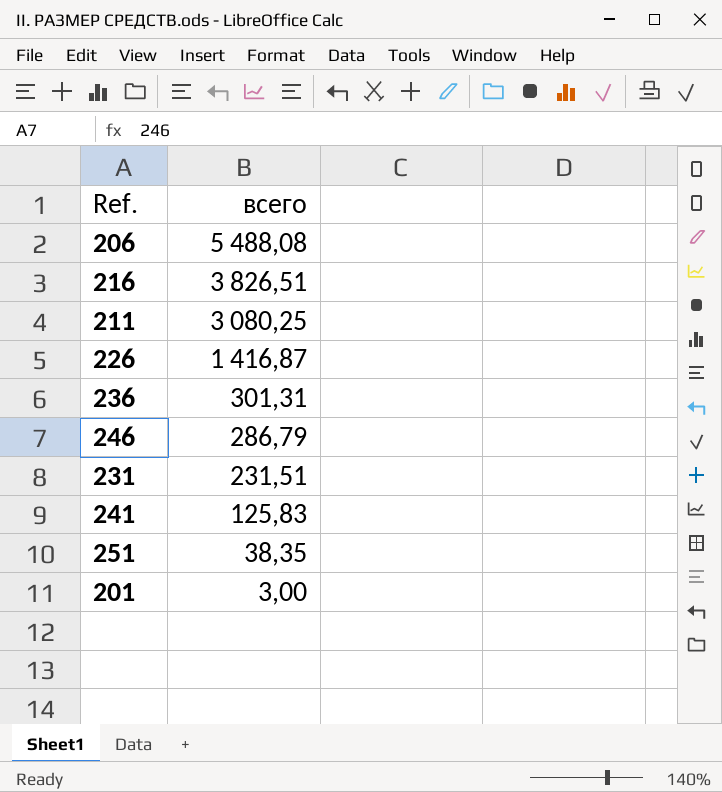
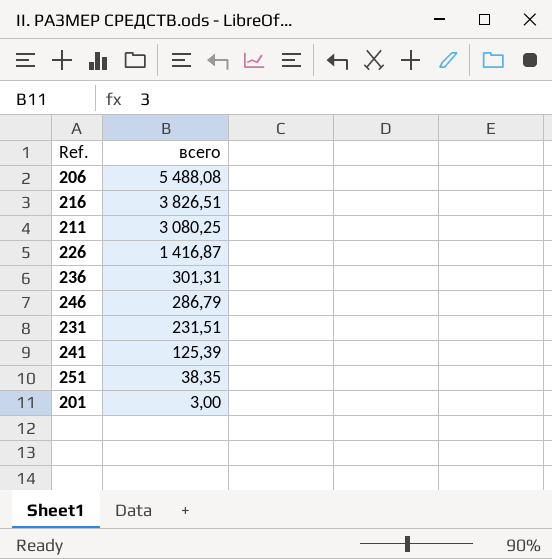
241 | всего: 125,83 -> 125,39

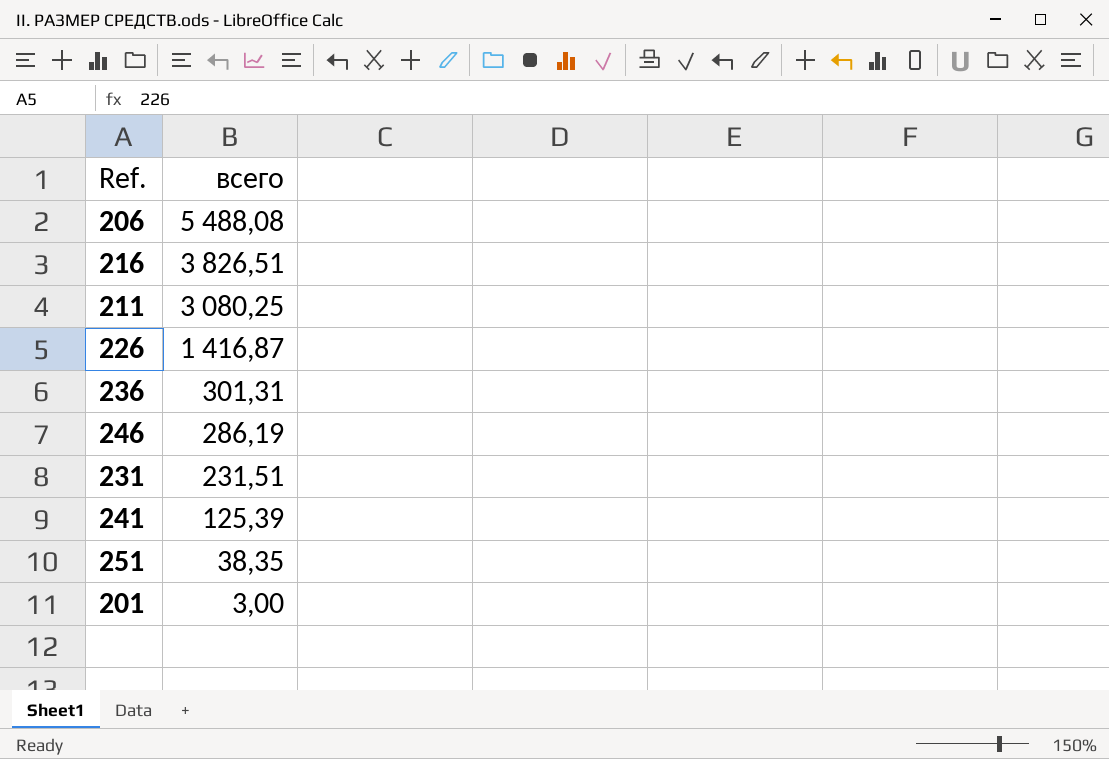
246 | всего: 286,79 -> 286,19

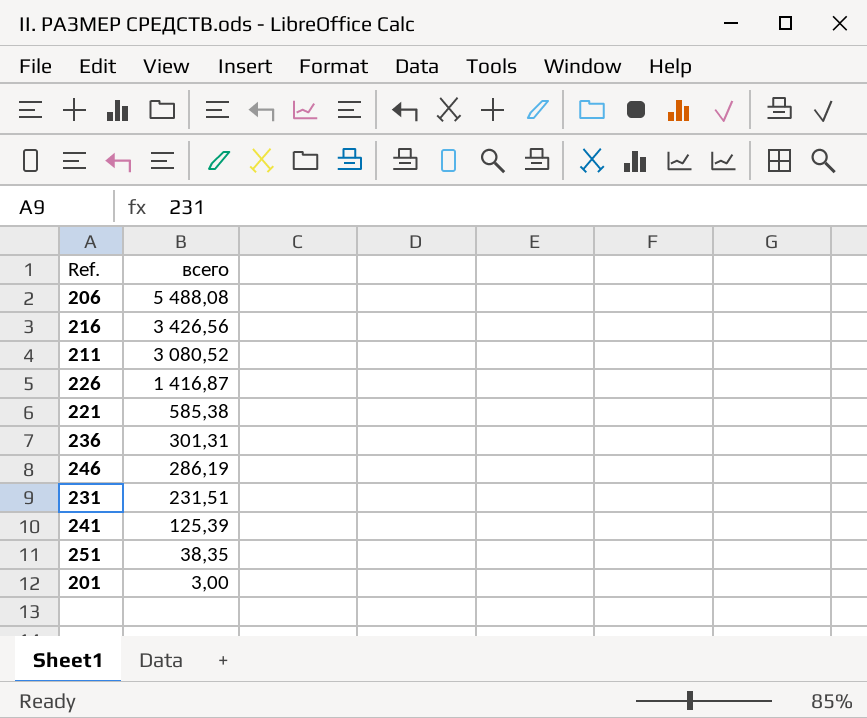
216 | всего: 3 826,51 -> 3 426,56
211 | всего: 3 080,25 -> 3 080,52
row 221: none -> 585,38

